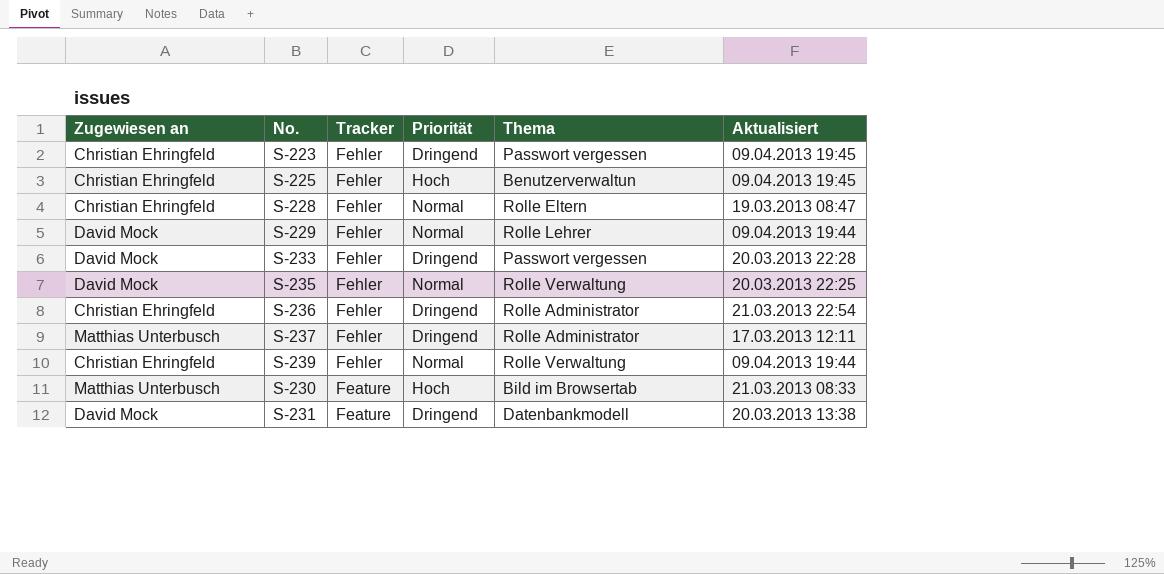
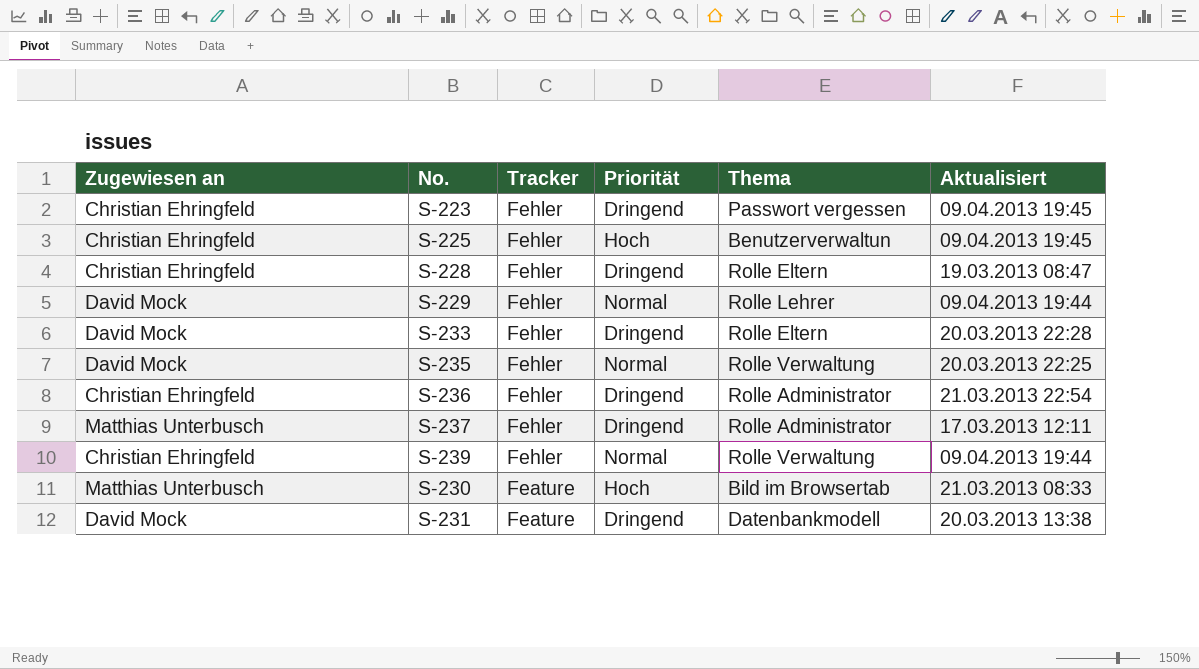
S-228 | Priorität: Normal -> Dringend
S-233 | Thema: Passwort vergessen -> Rolle Eltern

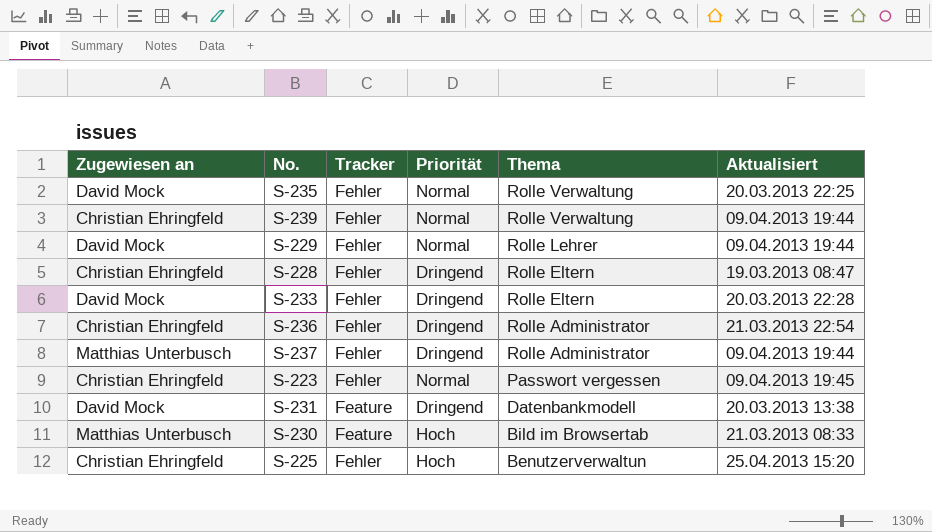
row order: Tracker descending -> Thema descending
S-237 | Aktualisiert: 17.03.2013 12:11 -> 09.04.2013 19:44
S-223 | Priorität: Dringend -> Normal
S-225 | Aktualisiert: 09.04.2013 19:45 -> 25.04.2013 15:20

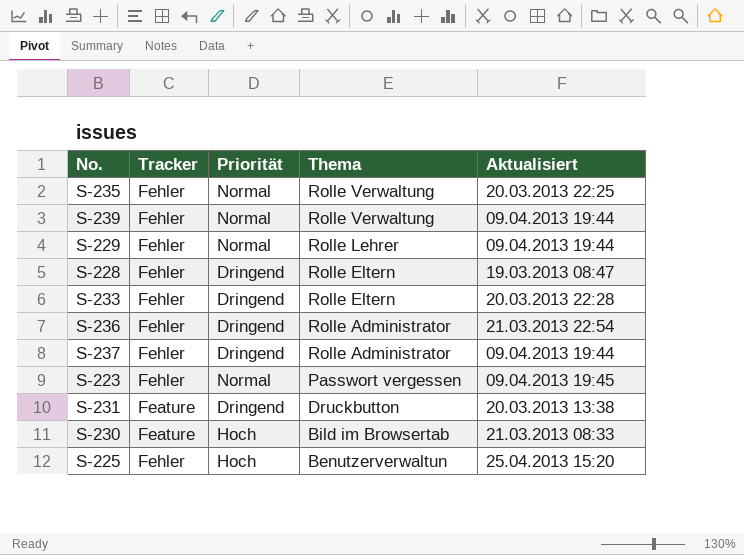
column Zugewiesen an | position: 1 -> none
S-231 | Thema: Datenbankmodell -> Druckbutton

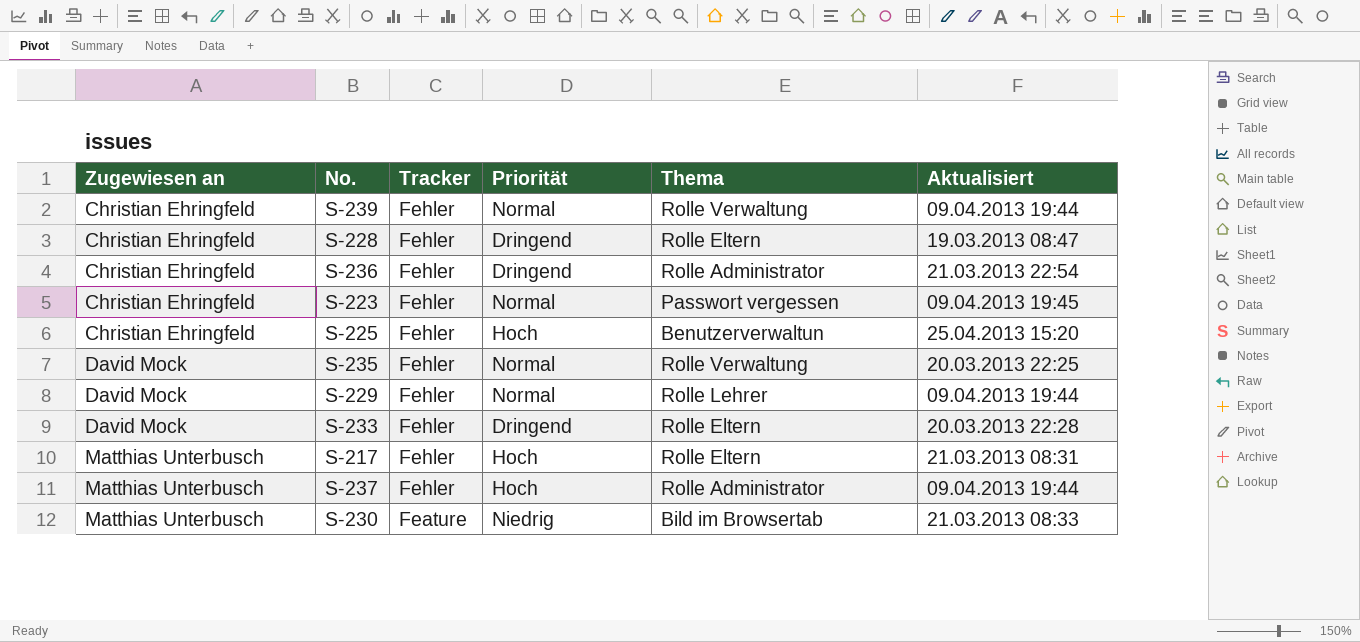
row order: Thema descending -> Zugewiesen an ascending
column Zugewiesen an | position: none -> 1
row S-231: Feature | Dringend | Druckbutton | 20.03.2013 13:38 -> none
row S-217: none -> Matthias Unterbusch | Fehler | Hoch | Rolle Eltern | 21.03.2013 08:31
S-237 | Priorität: Dringend -> Hoch
S-230 | Priorität: Hoch -> Niedrig

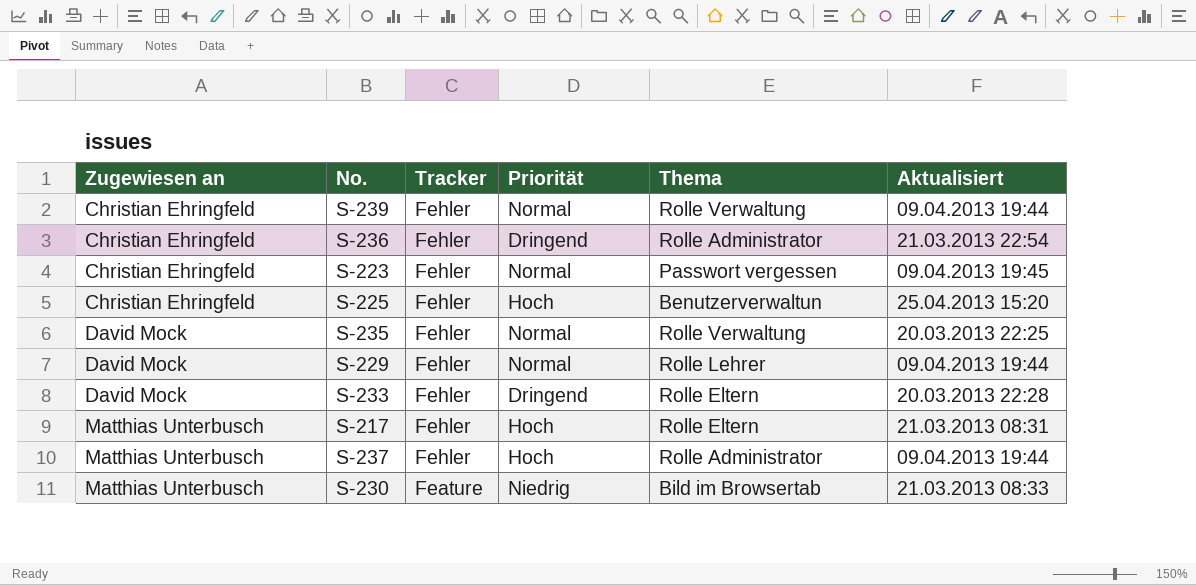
row S-228: Christian Ehringfeld | Fehler | Dringend | Rolle Eltern | 19.03.2013 08:47 -> none

